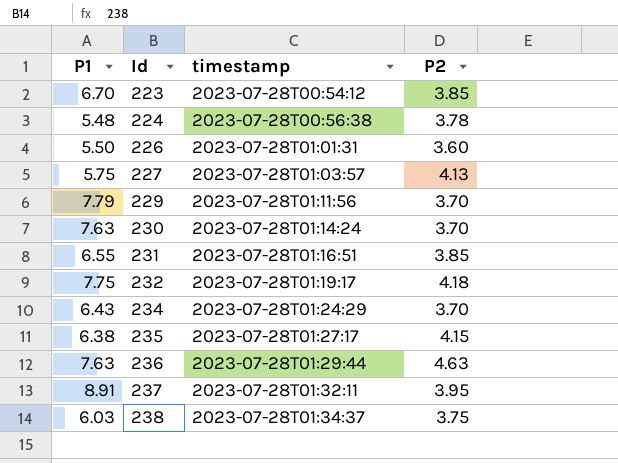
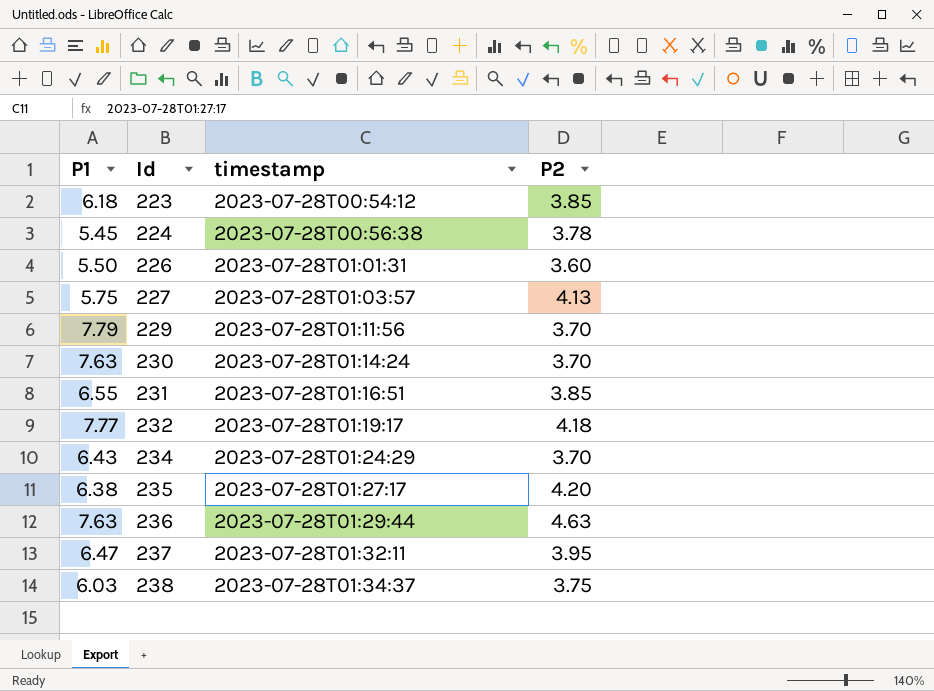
223 | P1: 6.70 -> 6.18
224 | P1: 5.48 -> 5.45
232 | P1: 7.75 -> 7.77
235 | P2: 4.15 -> 4.20
237 | P1: 8.91 -> 6.47

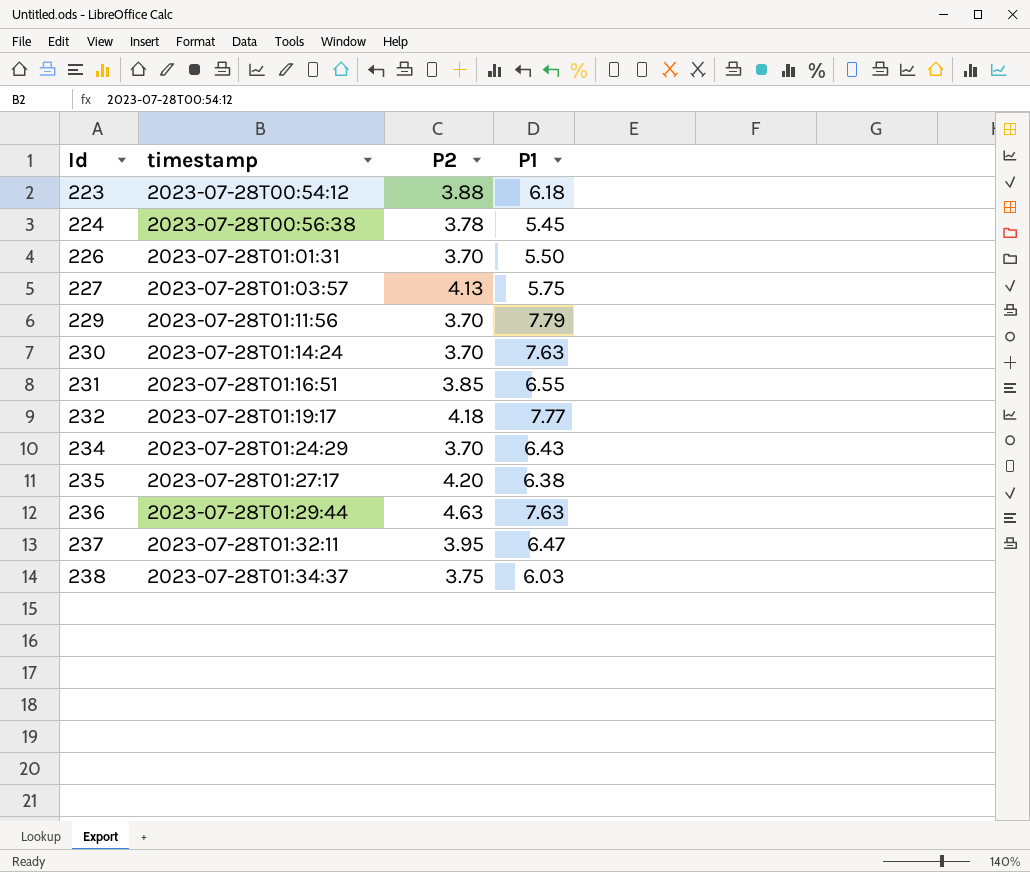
column P1 | position: 1 -> 4
223 | P2: 3.85 -> 3.88
226 | P2: 3.60 -> 3.70

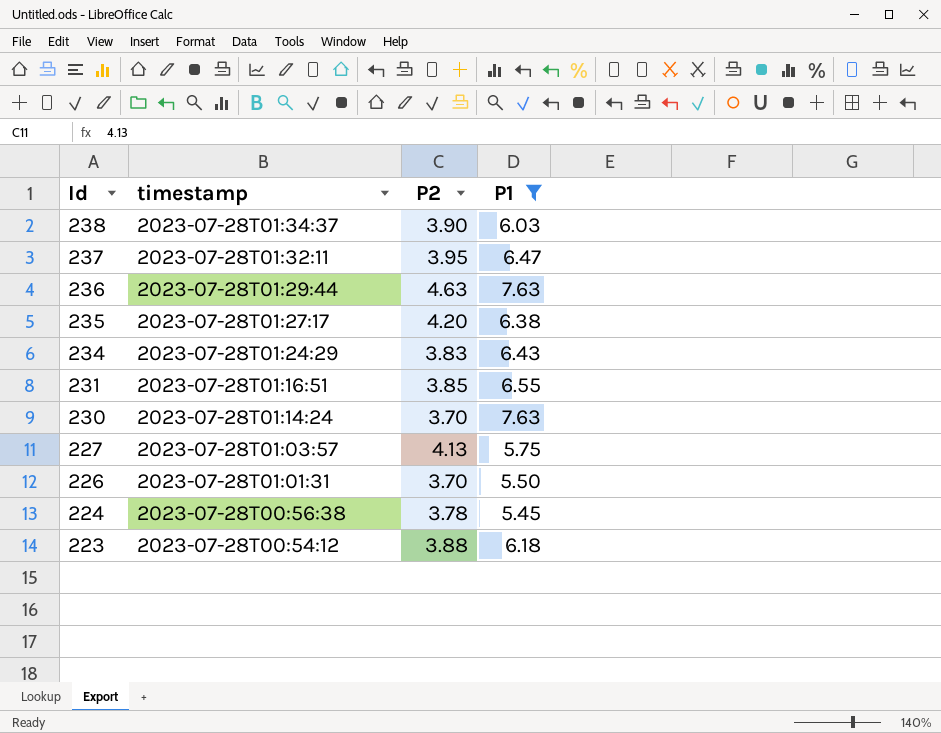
filter: none -> P1 <= 7.63
row order: Id ascending -> Id descending
238 | P2: 3.75 -> 3.90
234 | P2: 3.70 -> 3.83

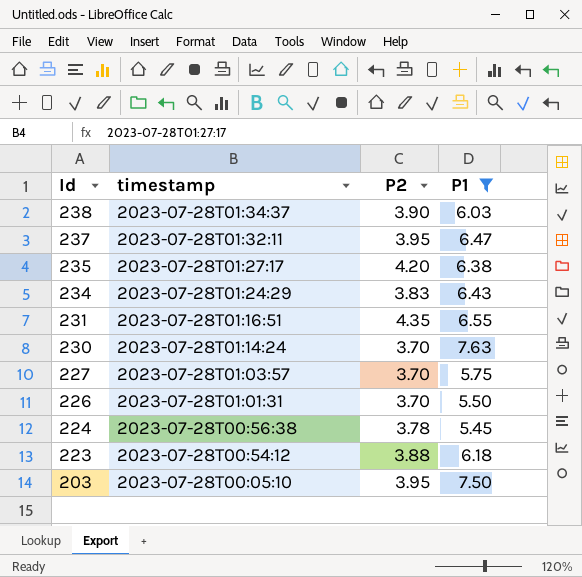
row 236: 2023-07-28T01:29:44 | 4.63 | 7.63 -> none
231 | P2: 3.85 -> 4.35
227 | P2: 4.13 -> 3.70
row 203: none -> 2023-07-28T00:05:10 | 3.95 | 7.50

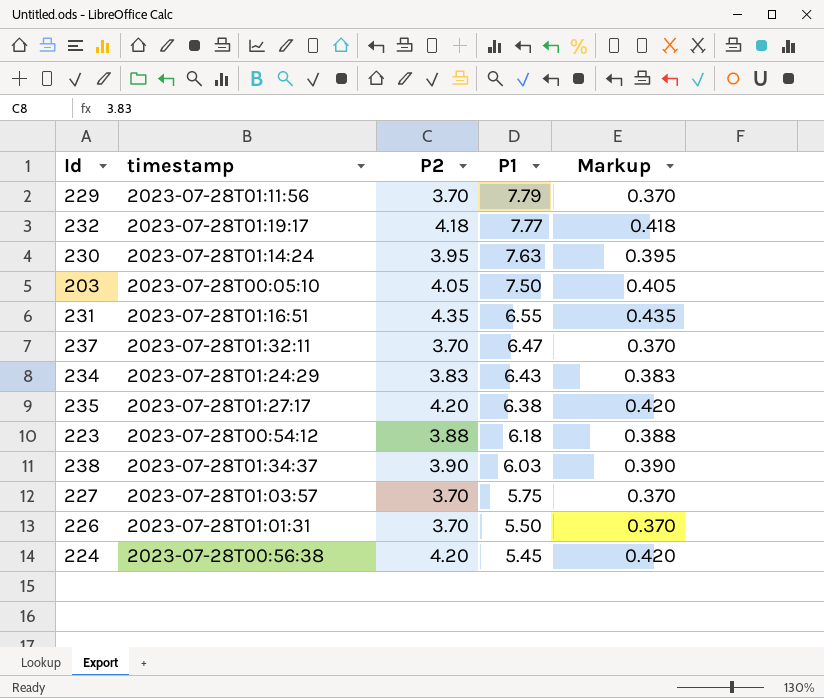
filter: P1 <= 7.63 -> none
row order: Id descending -> P1 descending
column Markup | formula: none -> [P2] * 0.1
230 | P2: 3.70 -> 3.95
203 | P2: 3.95 -> 4.05
237 | P2: 3.95 -> 3.70
224 | P2: 3.78 -> 4.20

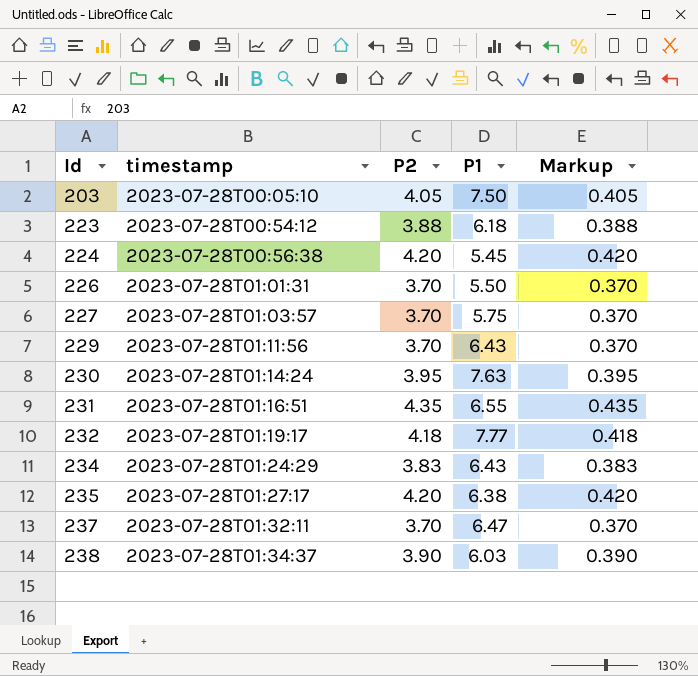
row order: P1 descending -> Id ascending
229 | P1: 7.79 -> 6.43

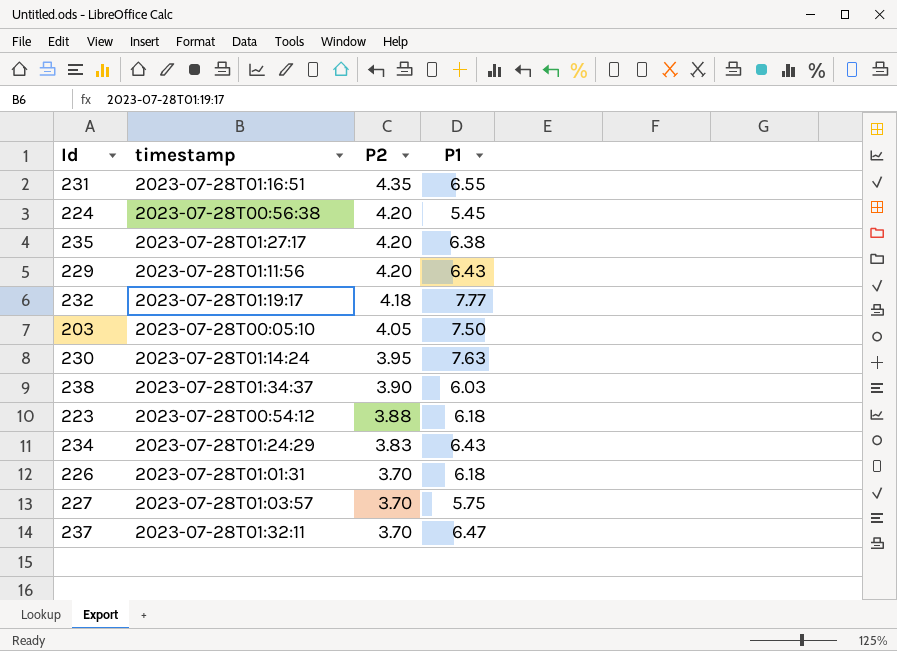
row order: Id ascending -> P2 descending
column Markup | formula: [P2] * 0.1 -> none
229 | P2: 3.70 -> 4.20
226 | P1: 5.50 -> 6.18

